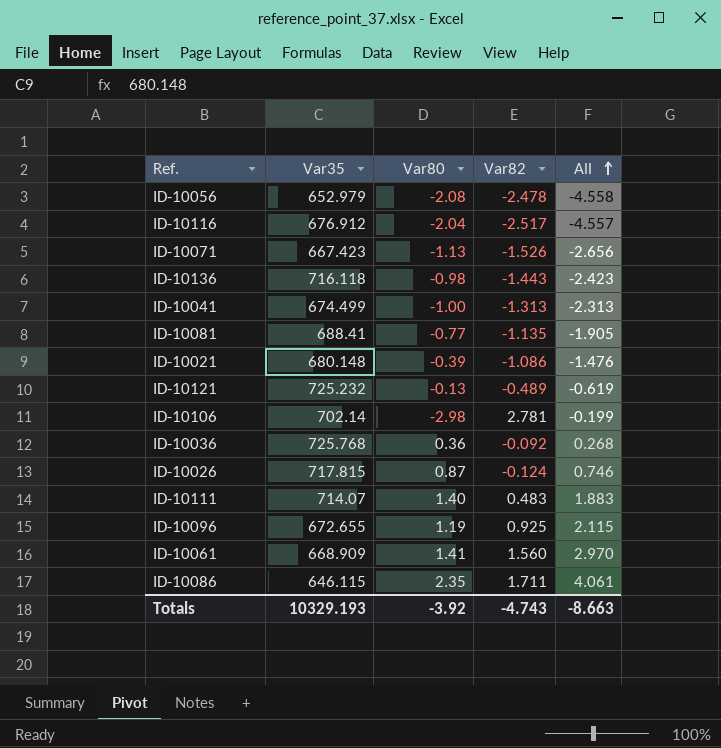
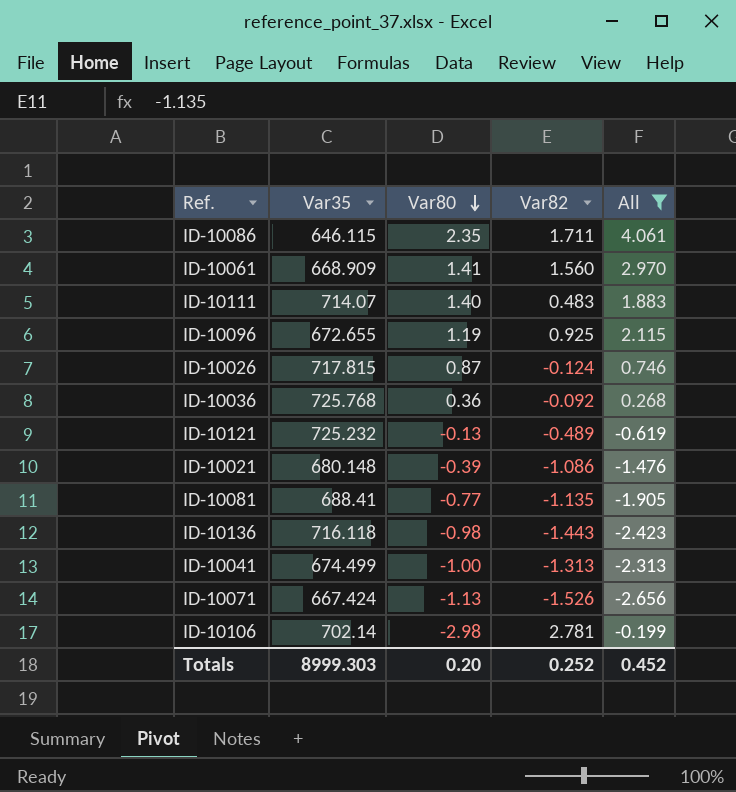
filter: none -> All >= -2.656
row order: All ascending -> Var80 descending
ID-10071 | Var35: 667.423 -> 667.424
Totals | Var35: 10329.193 -> 8999.303
Totals | Var80: -3.92 -> 0.20
Totals | Var82: -4.743 -> 0.252
Totals | All: -8.663 -> 0.452

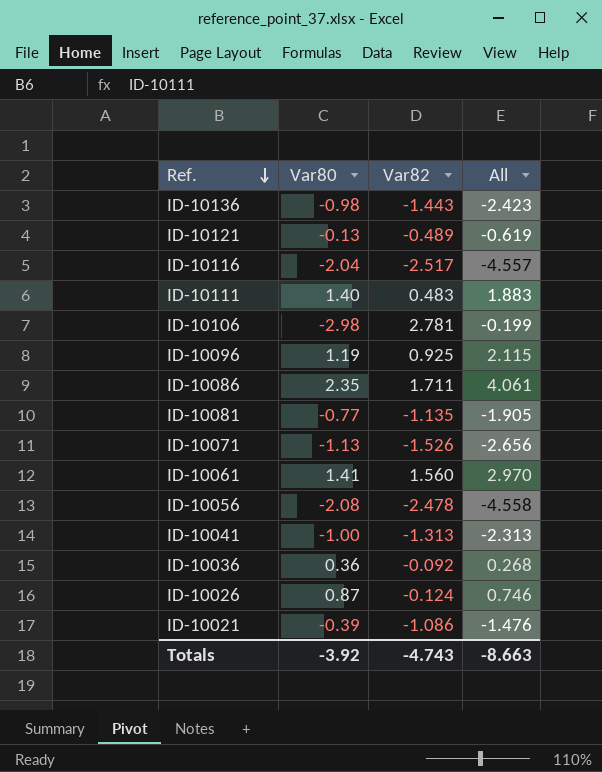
filter: All >= -2.656 -> none
row order: Var80 descending -> Ref. descending
column Var35 | position: 2 -> none
Totals | Var80: 0.20 -> -3.92
Totals | Var82: 0.252 -> -4.743
Totals | All: 0.452 -> -8.663

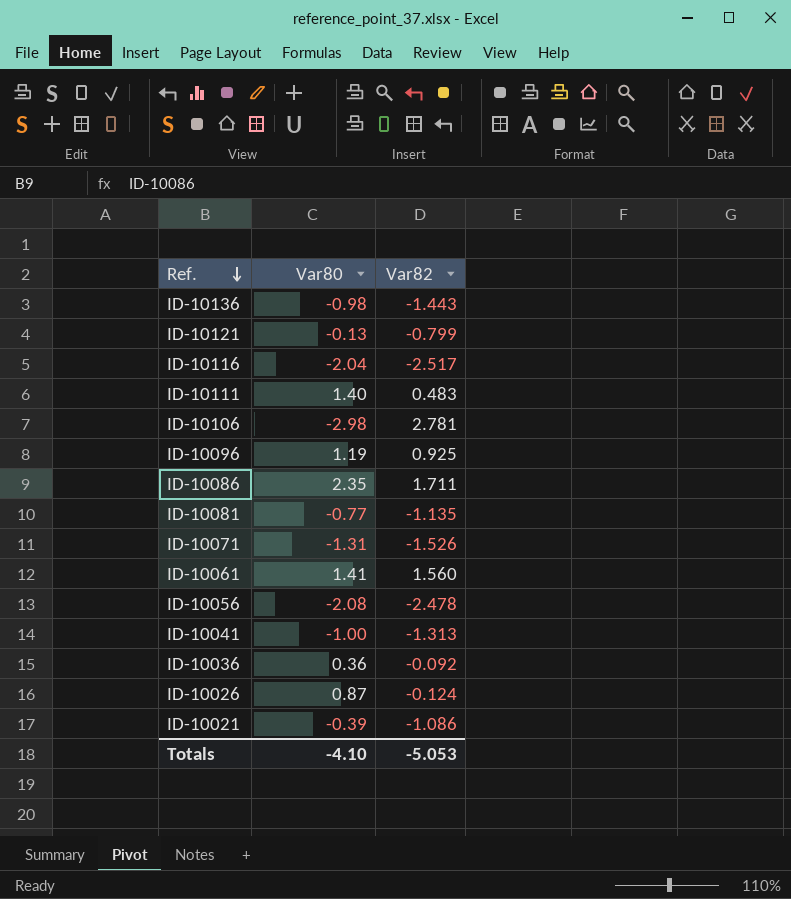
column All | formula: [Var80] + [Var82] -> none
ID-10121 | Var82: -0.489 -> -0.799
ID-10071 | Var80: -1.13 -> -1.31
Totals | Var80: -3.92 -> -4.10
Totals | Var82: -4.743 -> -5.053

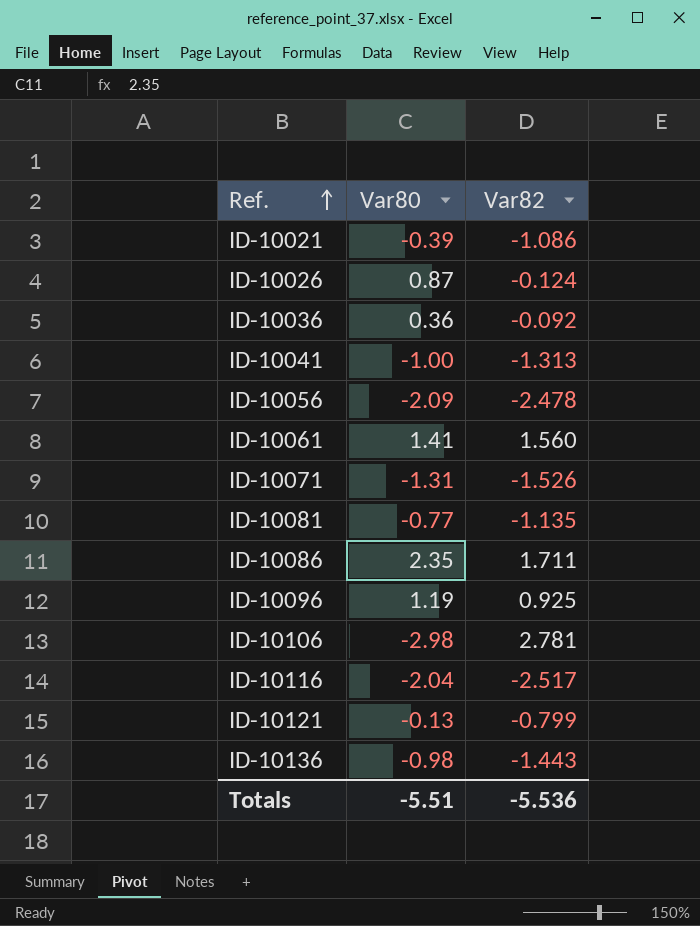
row order: Ref. descending -> Ref. ascending
row ID-10111: 1.40 | 0.483 -> none
ID-10056 | Var80: -2.08 -> -2.09
Totals | Var80: -4.10 -> -5.51
Totals | Var82: -5.053 -> -5.536

